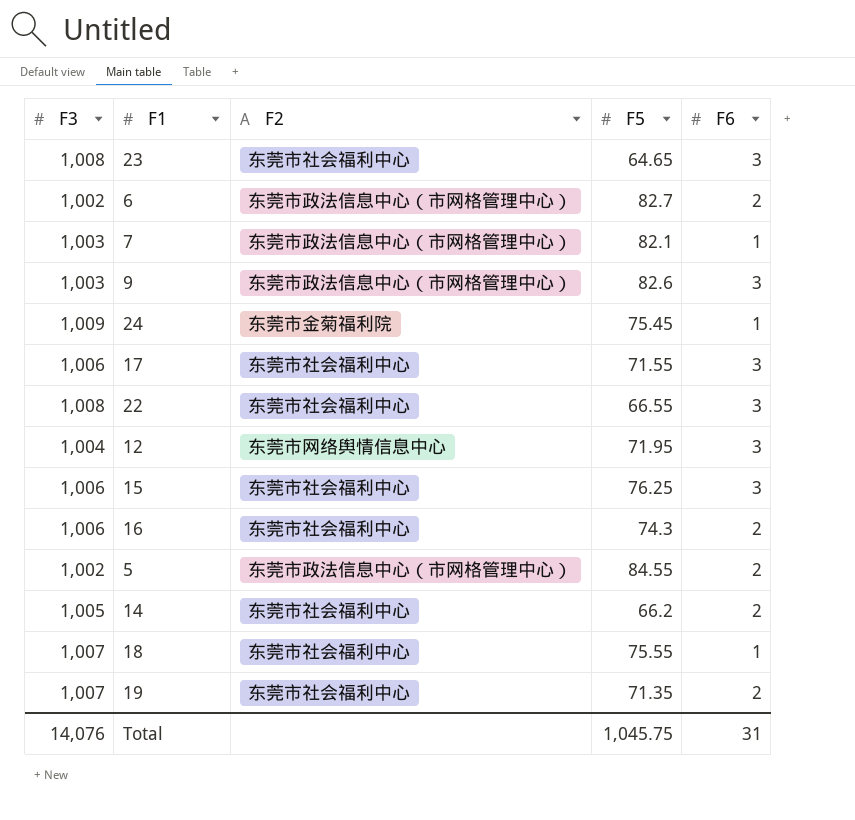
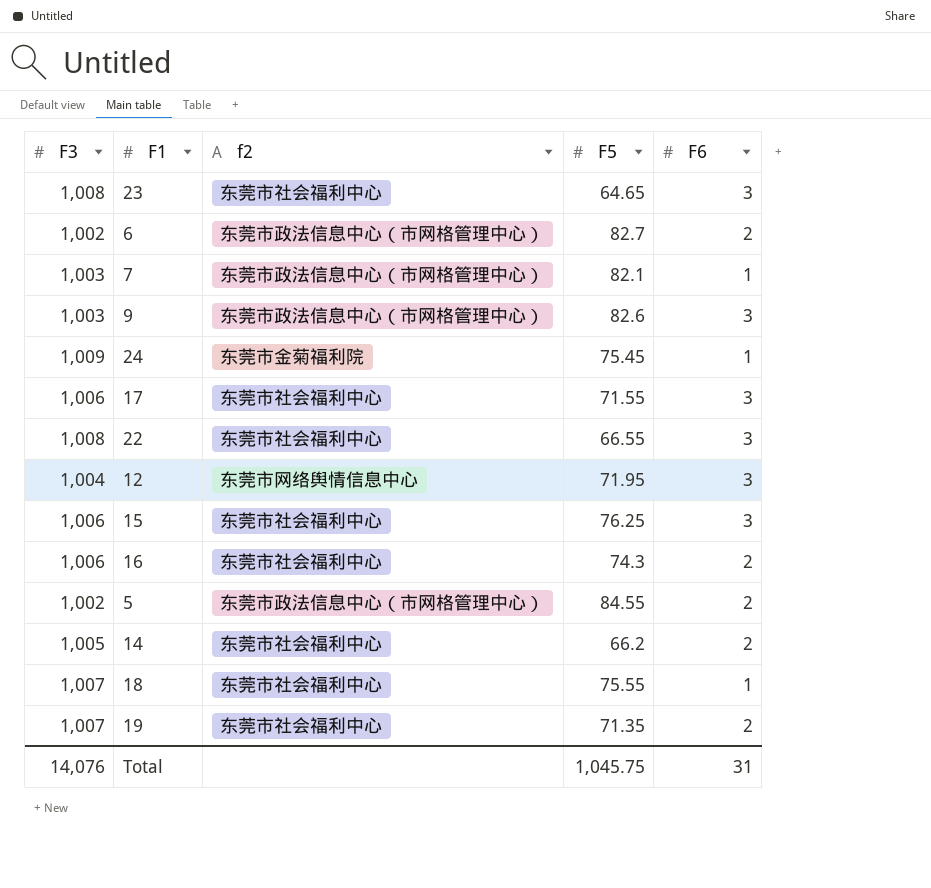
column name: F2 -> f2

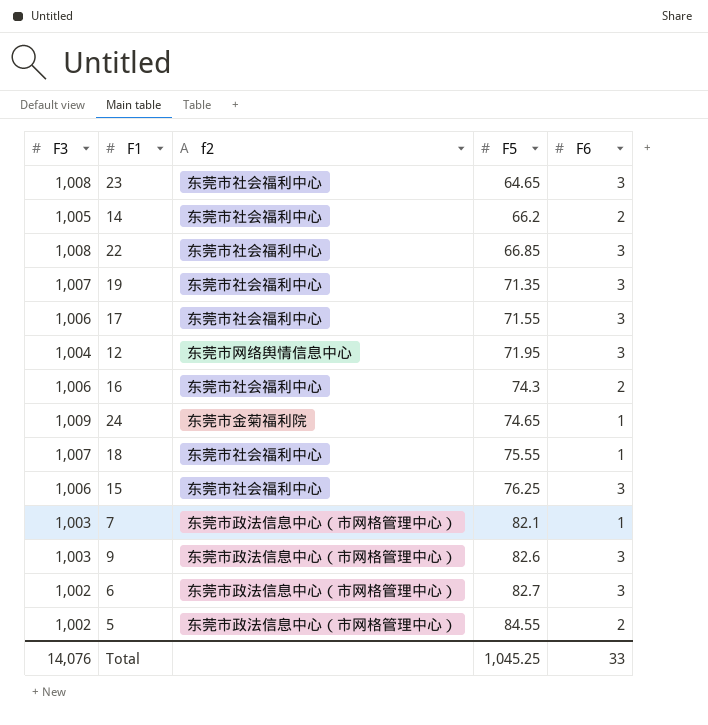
row order: none -> F5 ascending
22 | F5: 66.55 -> 66.85
19 | F6: 2 -> 3
24 | F5: 75.45 -> 74.65
6 | F6: 2 -> 3
Total | F5: 1,045.75 -> 1,045.25
Total | F6: 31 -> 33

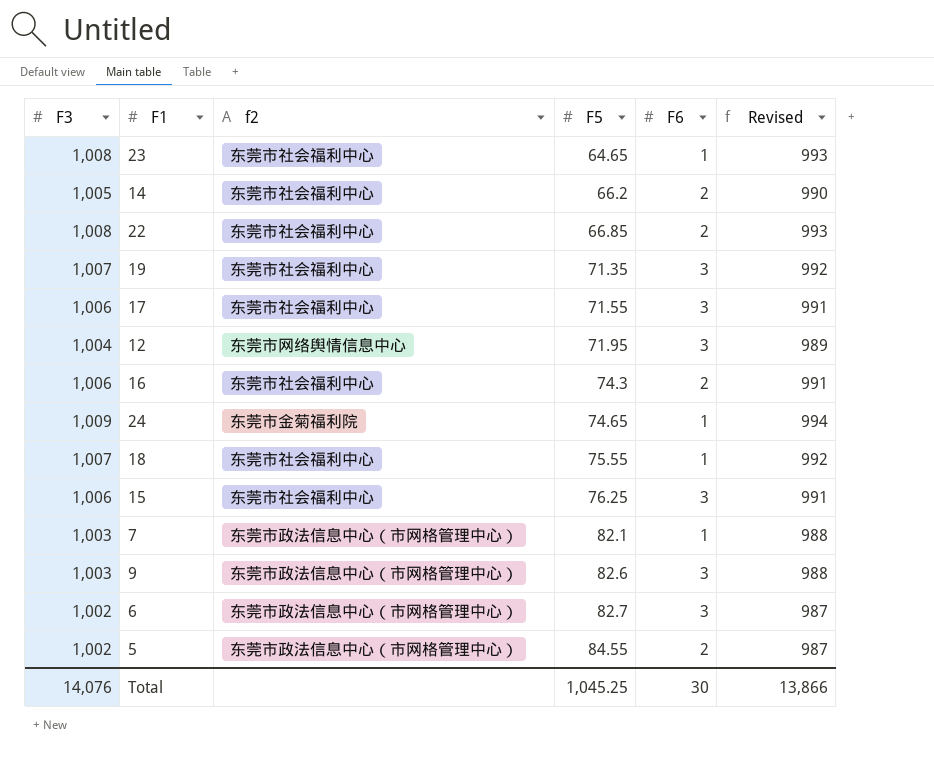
column Revised | formula: none -> [F3] - 15
23 | F6: 3 -> 1
22 | F6: 3 -> 2
Total | F6: 33 -> 30

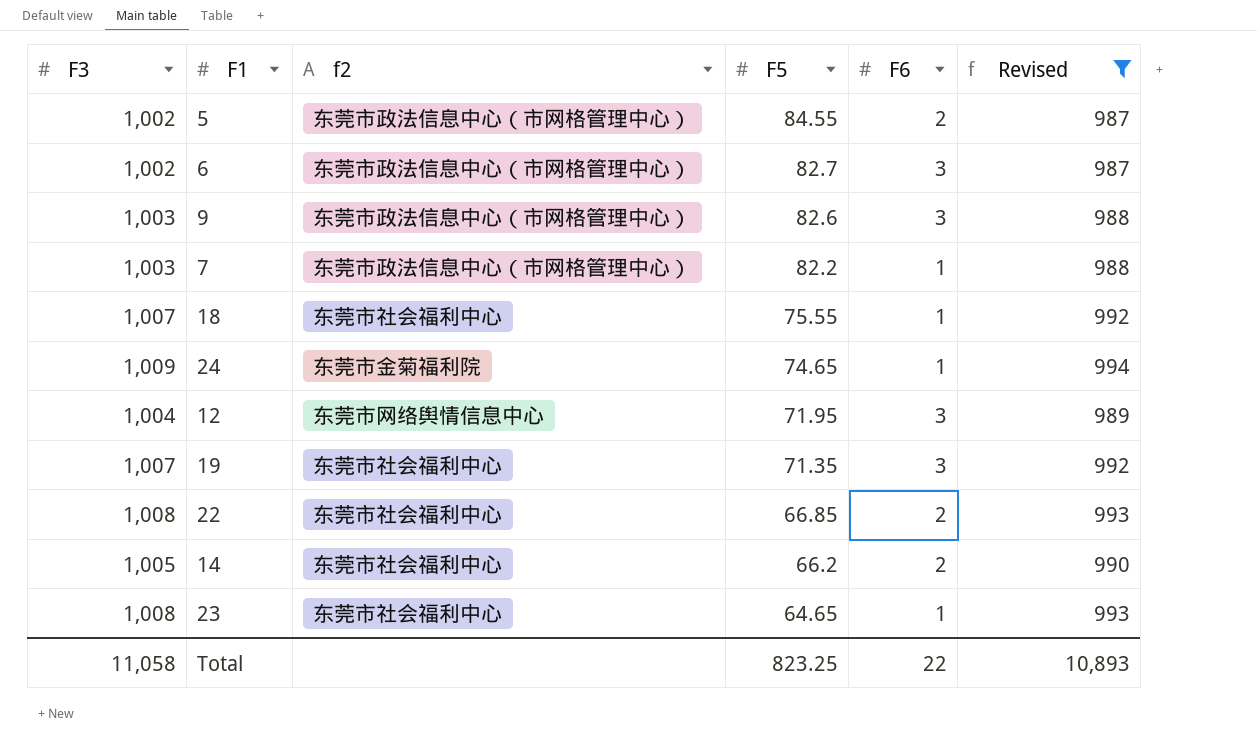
filter: none -> Revised != 991
row order: F5 ascending -> F5 descending
7 | F5: 82.1 -> 82.2
Total | F3: 14,076 -> 11,058
Total | F5: 1,045.25 -> 823.25
Total | F6: 30 -> 22
Total | Revised: 13,866 -> 10,893

